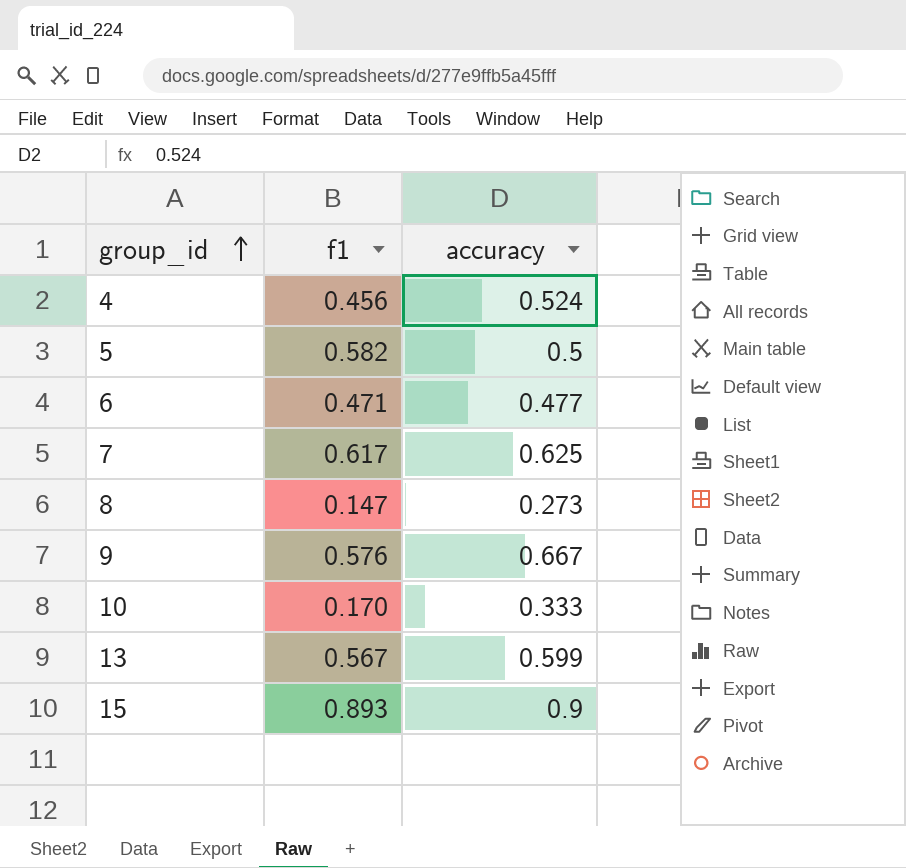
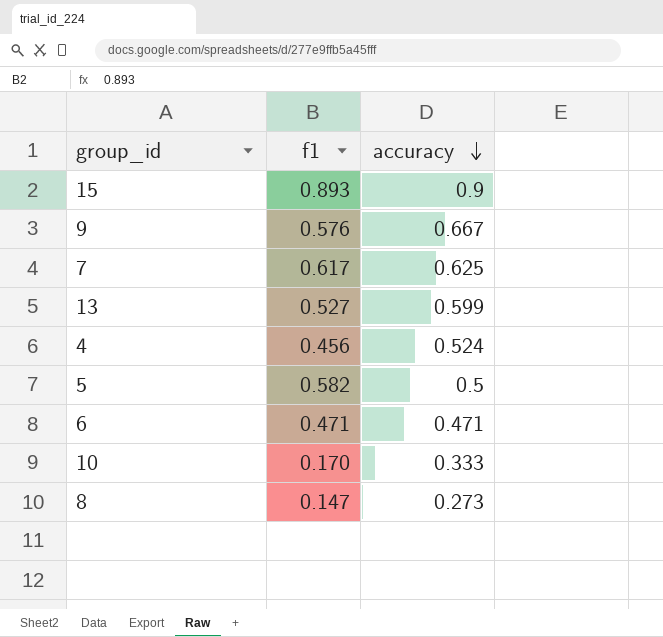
row order: group_id ascending -> accuracy descending
13 | f1: 0.567 -> 0.527
6 | accuracy: 0.477 -> 0.471

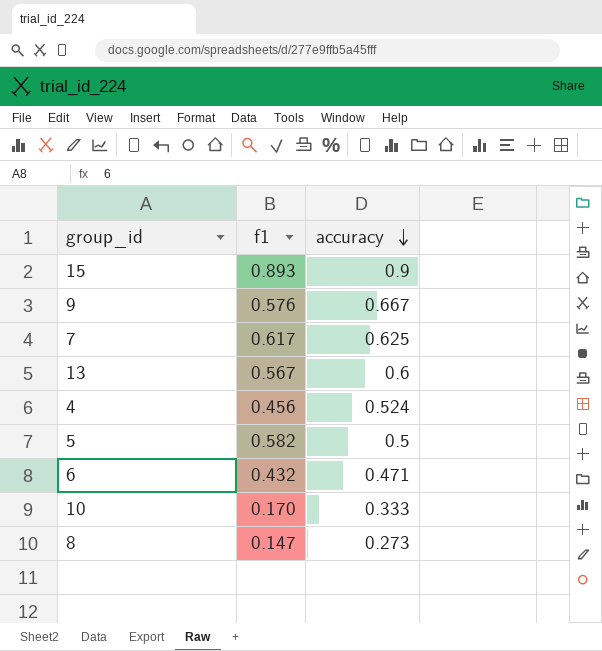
13 | f1: 0.527 -> 0.567
13 | accuracy: 0.599 -> 0.6
6 | f1: 0.471 -> 0.432

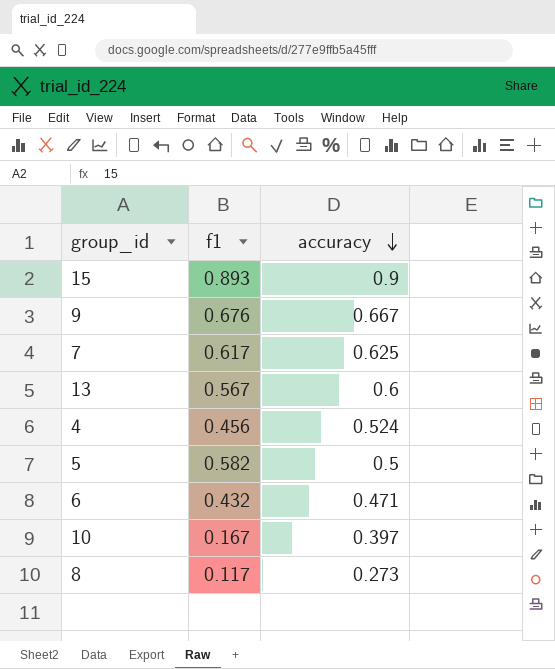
9 | f1: 0.576 -> 0.676
10 | f1: 0.170 -> 0.167
10 | accuracy: 0.333 -> 0.397
8 | f1: 0.147 -> 0.117

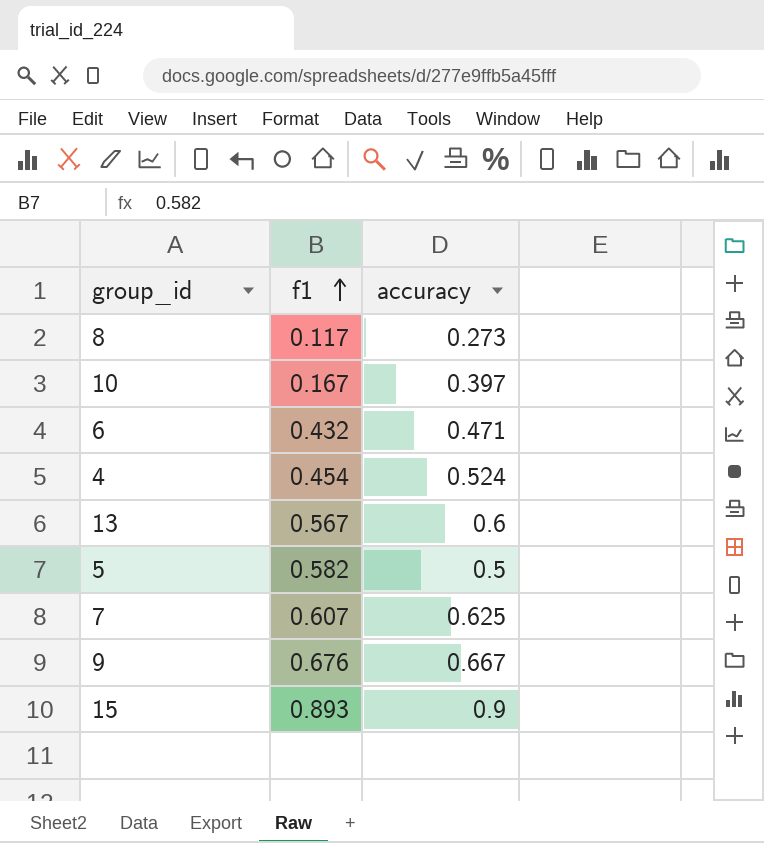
row order: accuracy descending -> f1 ascending
4 | f1: 0.456 -> 0.454
7 | f1: 0.617 -> 0.607

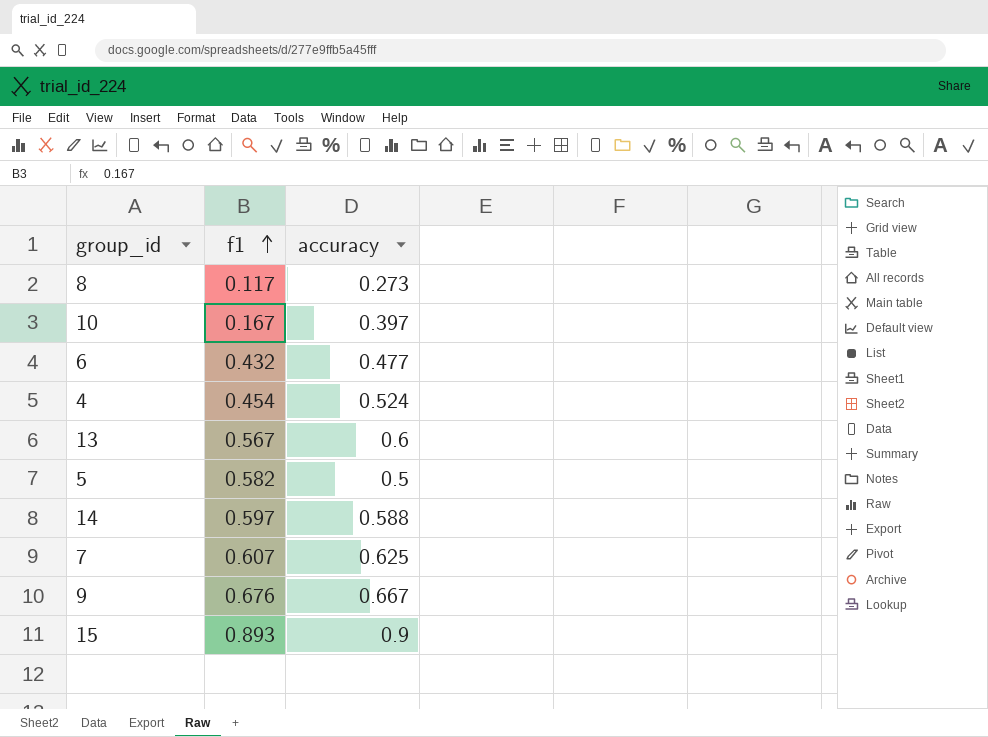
6 | accuracy: 0.471 -> 0.477
row 14: none -> 0.597 | 0.588

